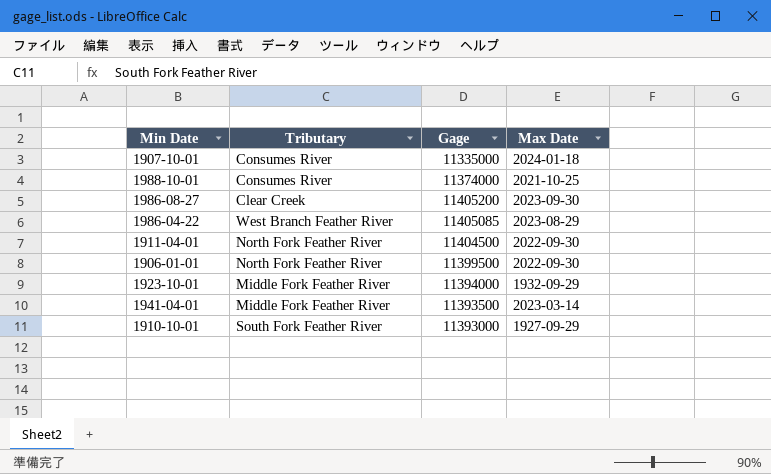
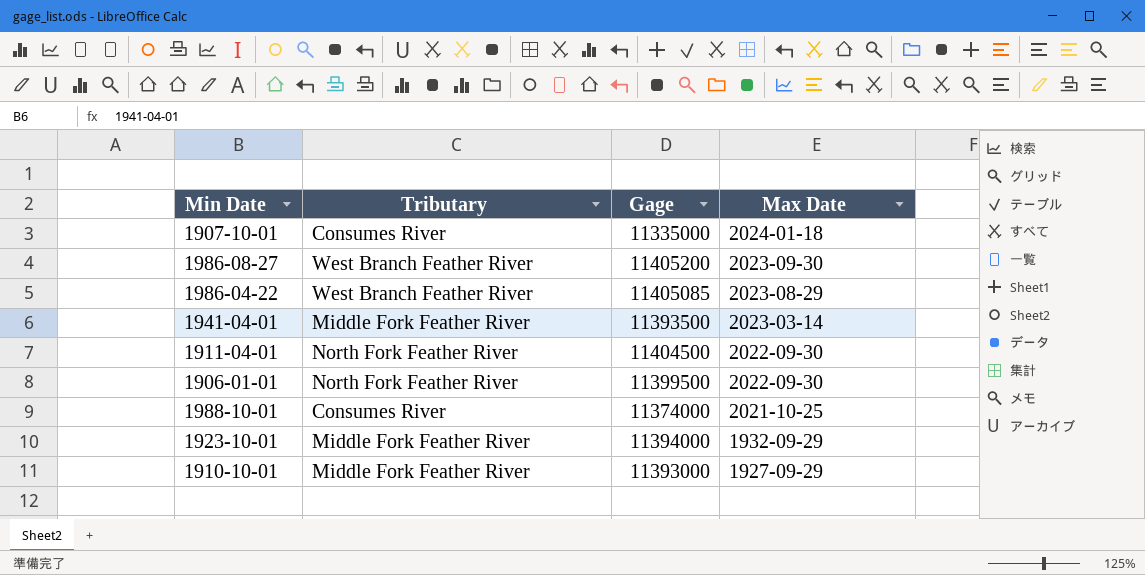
row order: none -> Max Date descending
1986-08-27 | Tributary: Clear Creek -> West Branch Feather River
1910-10-01 | Tributary: South Fork Feather River -> Middle Fork Feather River

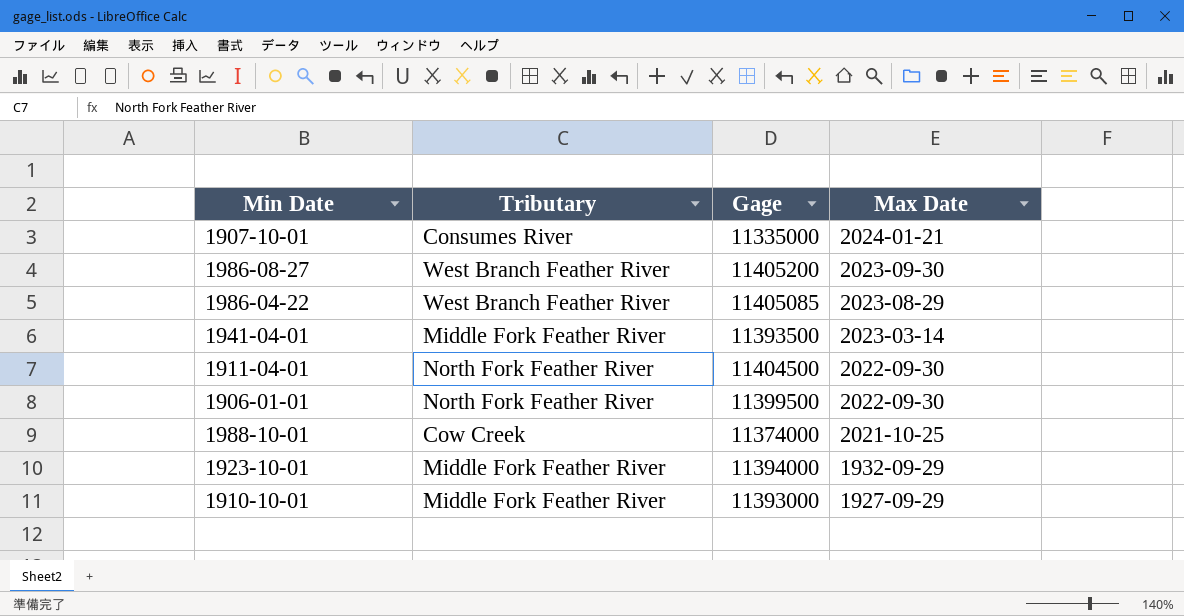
1907-10-01 | Max Date: 2024-01-18 -> 2024-01-21
1988-10-01 | Tributary: Consumes River -> Cow Creek

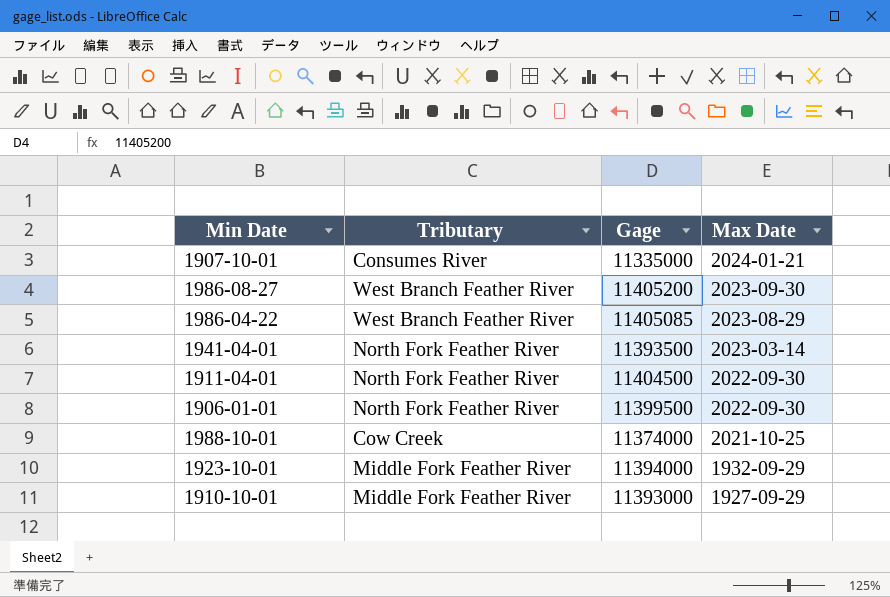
1941-04-01 | Tributary: Middle Fork Feather River -> North Fork Feather River

